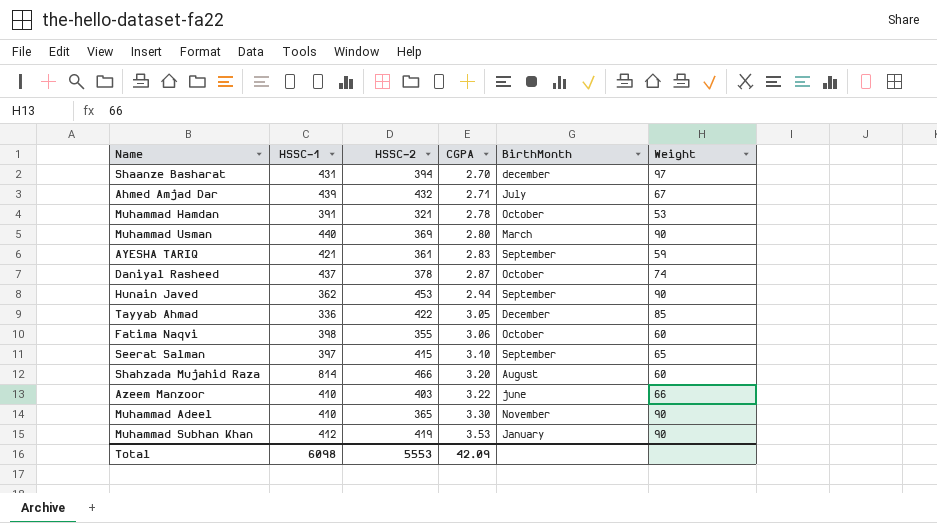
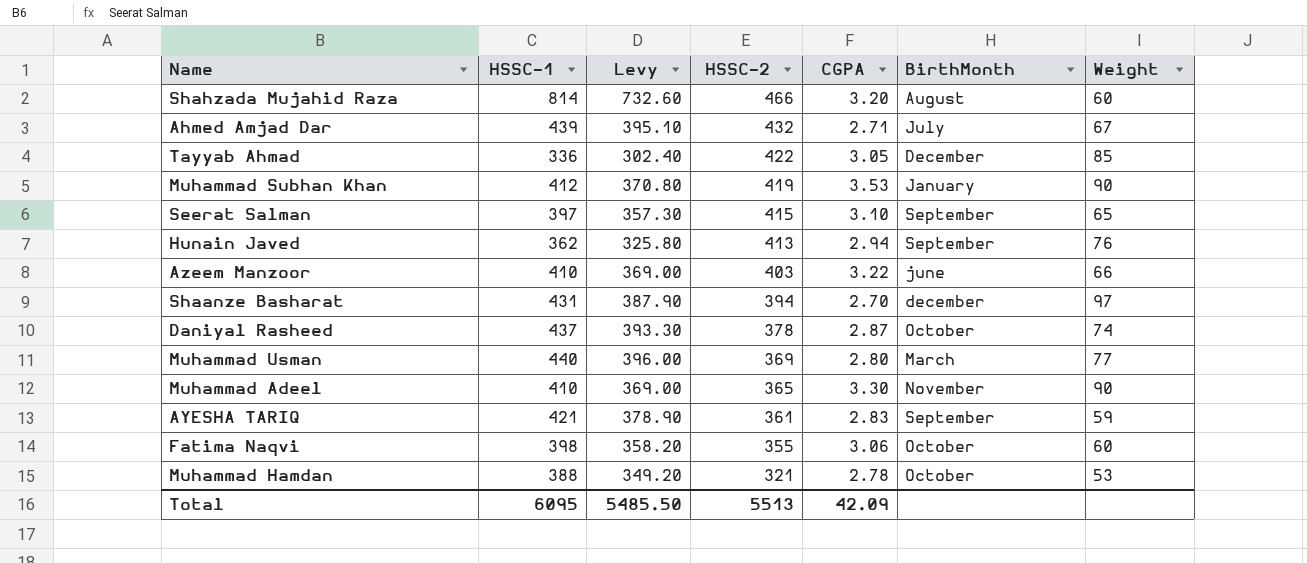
row order: CGPA ascending -> HSSC-2 descending
column Levy | formula: none -> [HSSC-1] * 0.9
Hunain Javed | HSSC-2: 453 -> 413
Hunain Javed | Weight: 90 -> 76
Muhammad Usman | Weight: 90 -> 77
Muhammad Hamdan | HSSC-1: 391 -> 388
Total | HSSC-1: 6098 -> 6095
Total | HSSC-2: 5553 -> 5513

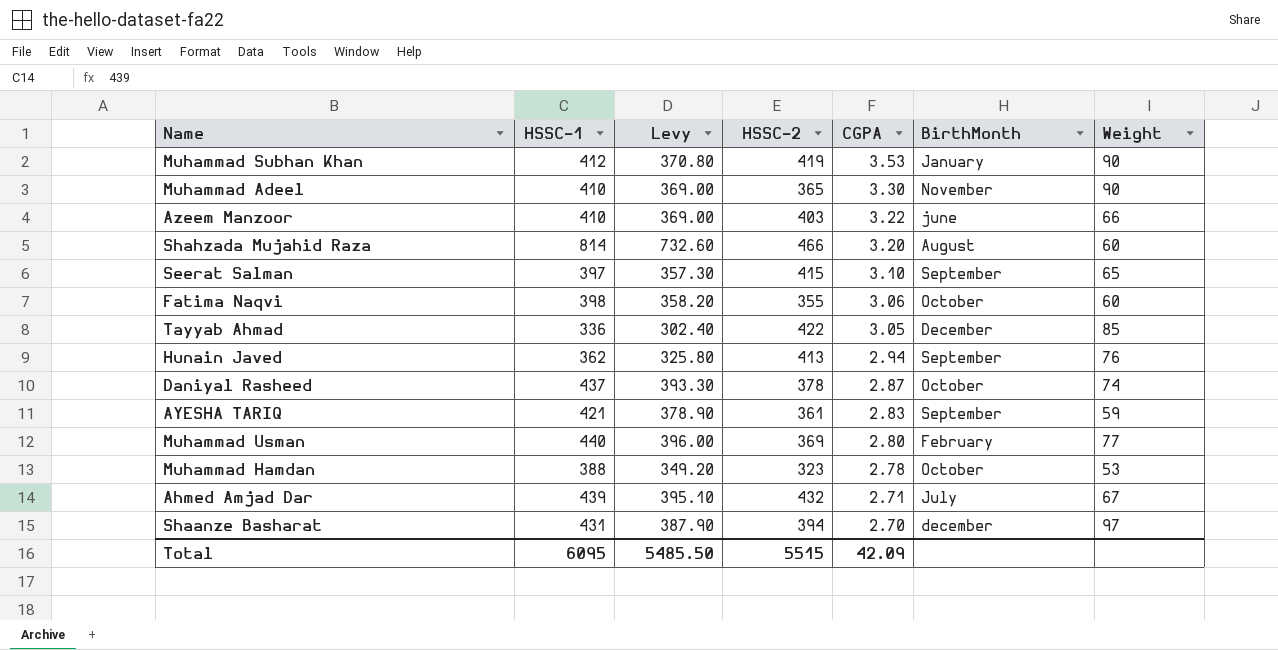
row order: HSSC-2 descending -> CGPA descending
Muhammad Usman | BirthMonth: March -> February
Muhammad Hamdan | HSSC-2: 321 -> 323
Total | HSSC-2: 5513 -> 5515

